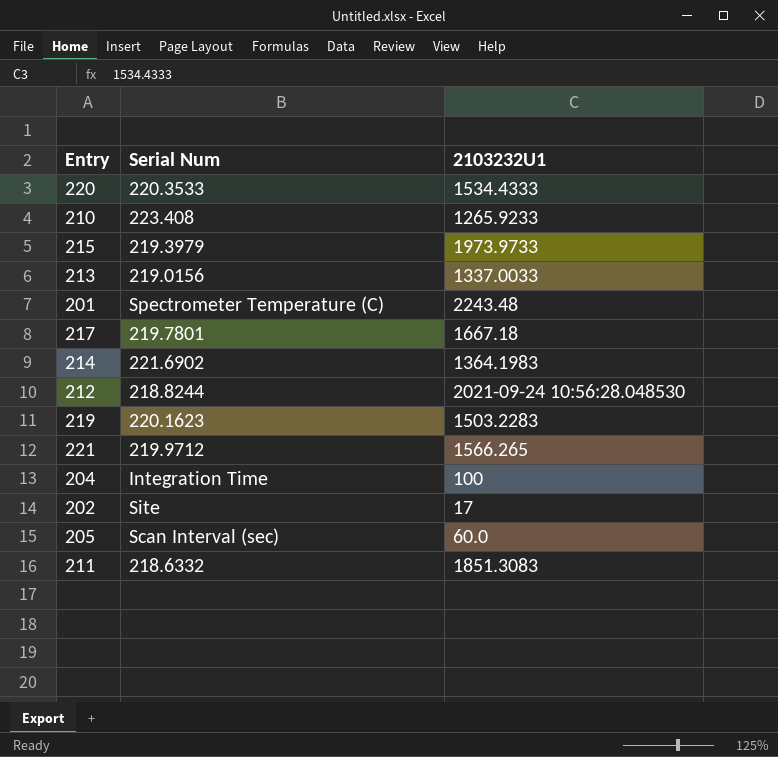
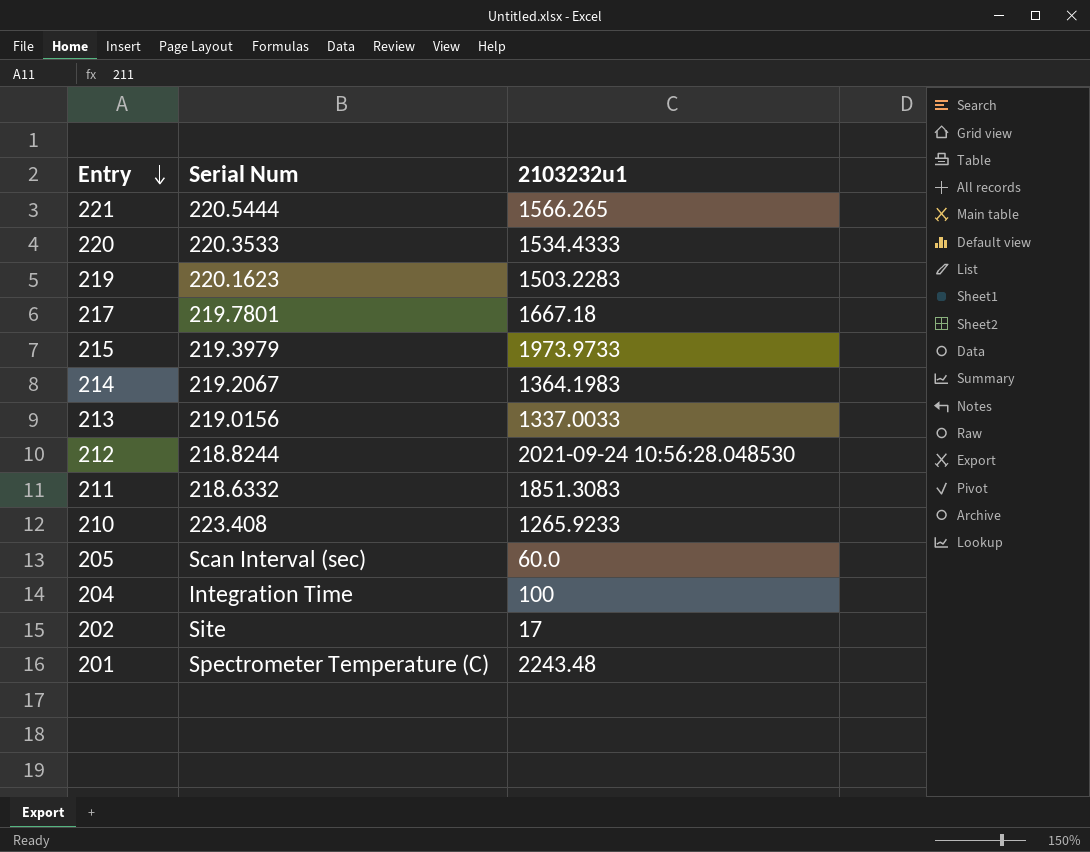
row order: none -> Entry descending
column name: 2103232U1 -> 2103232u1
221 | Serial Num: 219.9712 -> 220.5444
214 | Serial Num: 221.6902 -> 219.2067

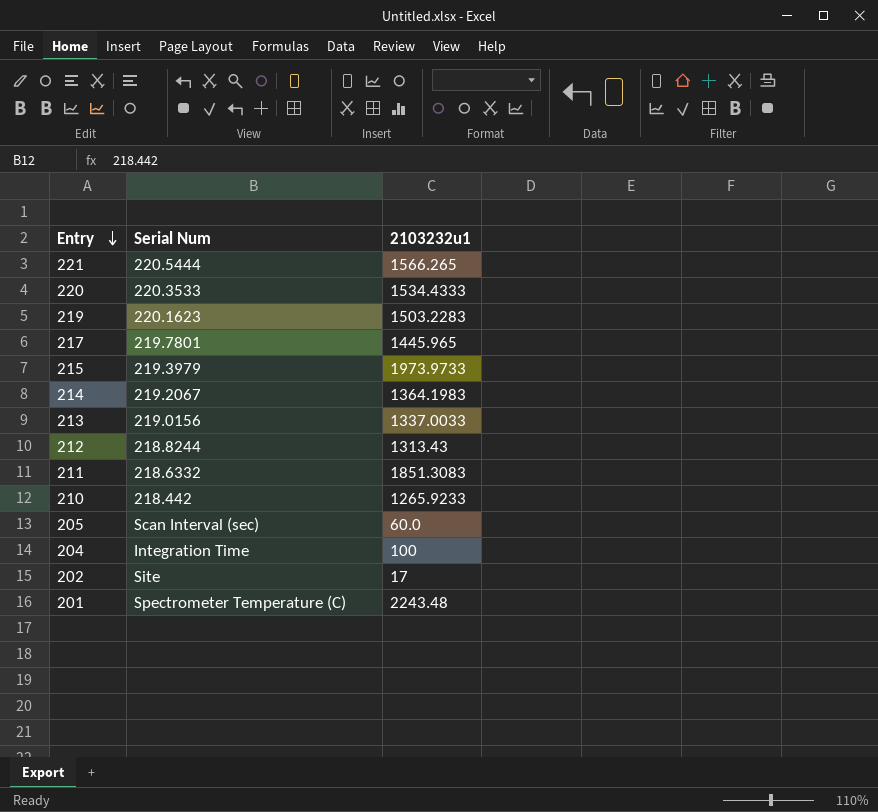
217 | 2103232u1: 1667.18 -> 1445.965
212 | 2103232u1: 2021-09-24 10:56:28.048530 -> 1313.43
210 | Serial Num: 223.408 -> 218.442

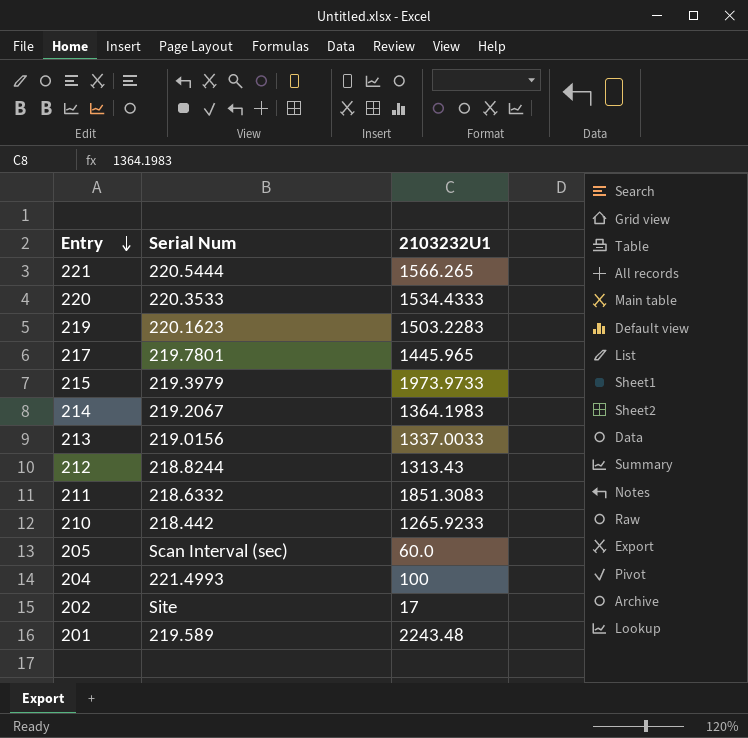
column name: 2103232u1 -> 2103232U1
204 | Serial Num: Integration Time -> 221.4993
201 | Serial Num: Spectrometer Temperature (C) -> 219.589

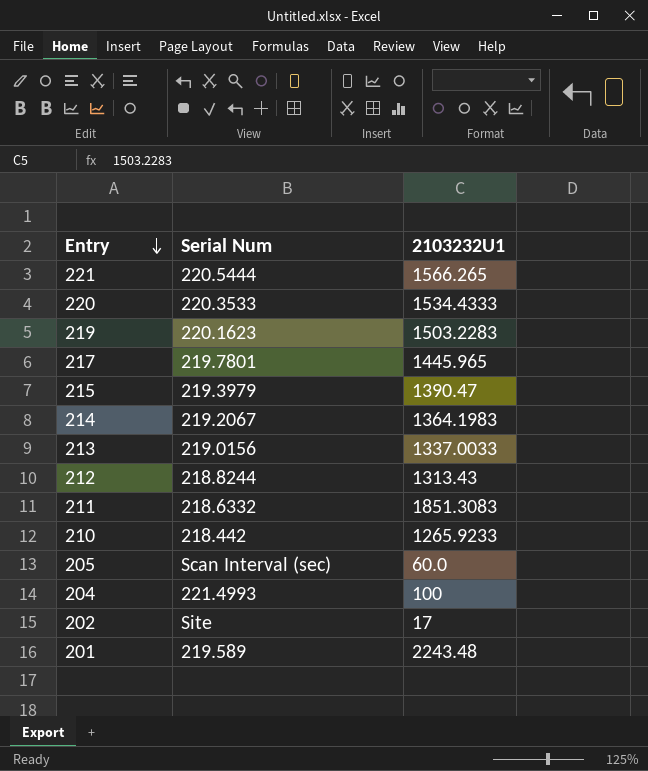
215 | 2103232U1: 1973.9733 -> 1390.47

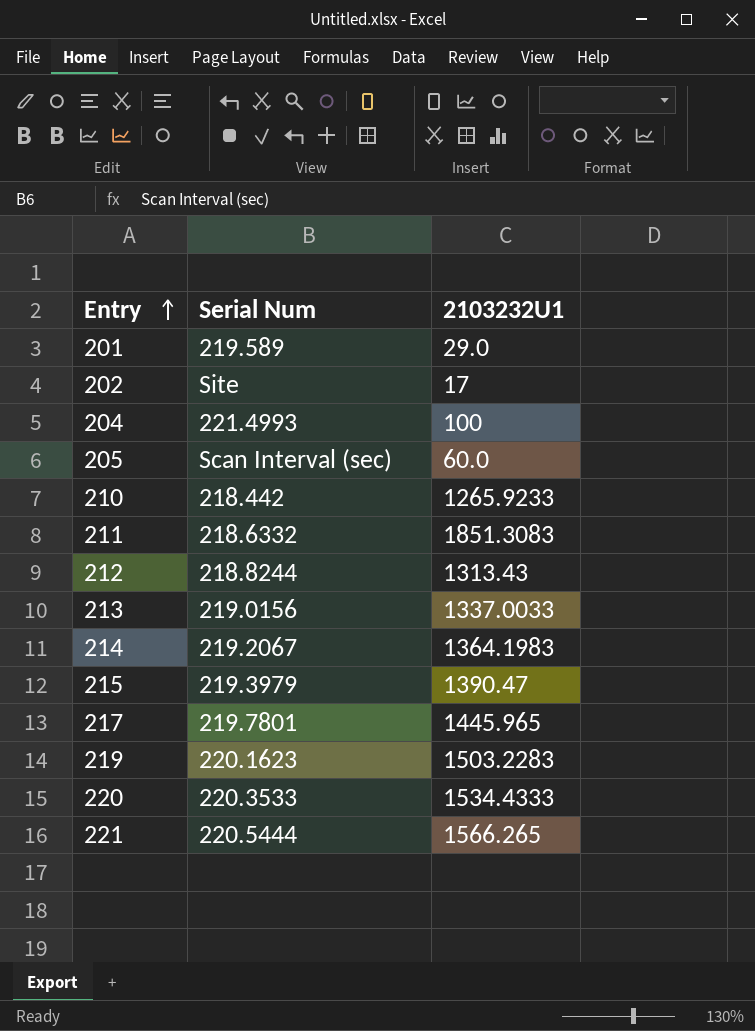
row order: Entry descending -> Entry ascending
201 | 2103232U1: 2243.48 -> 29.0

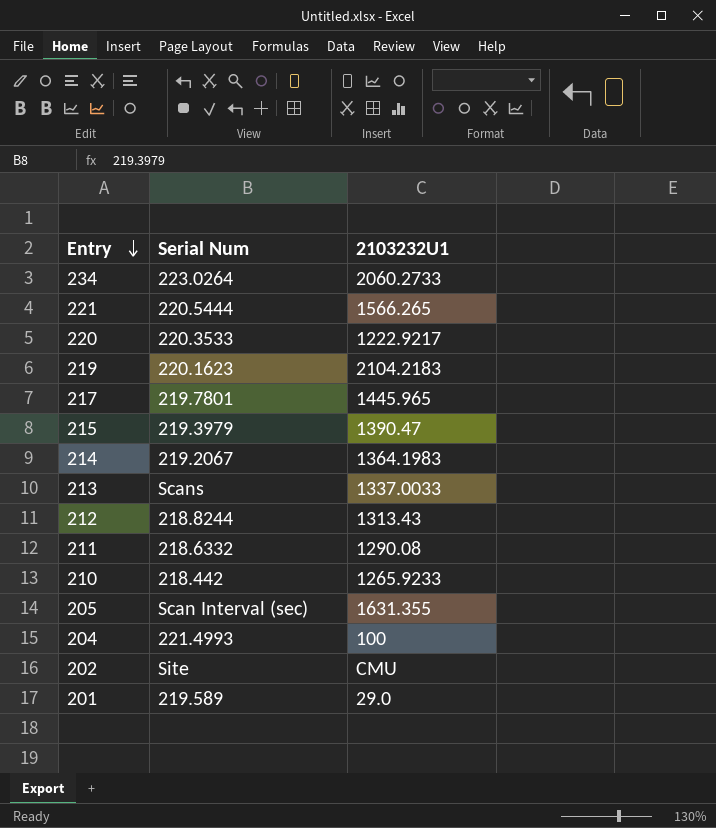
row order: Entry ascending -> Entry descending
row 234: none -> 223.0264 | 2060.2733
220 | 2103232U1: 1534.4333 -> 1222.9217
219 | 2103232U1: 1503.2283 -> 2104.2183
213 | Serial Num: 219.0156 -> Scans
211 | 2103232U1: 1851.3083 -> 1290.08
205 | 2103232U1: 60.0 -> 1631.355
202 | 2103232U1: 17 -> CMU

